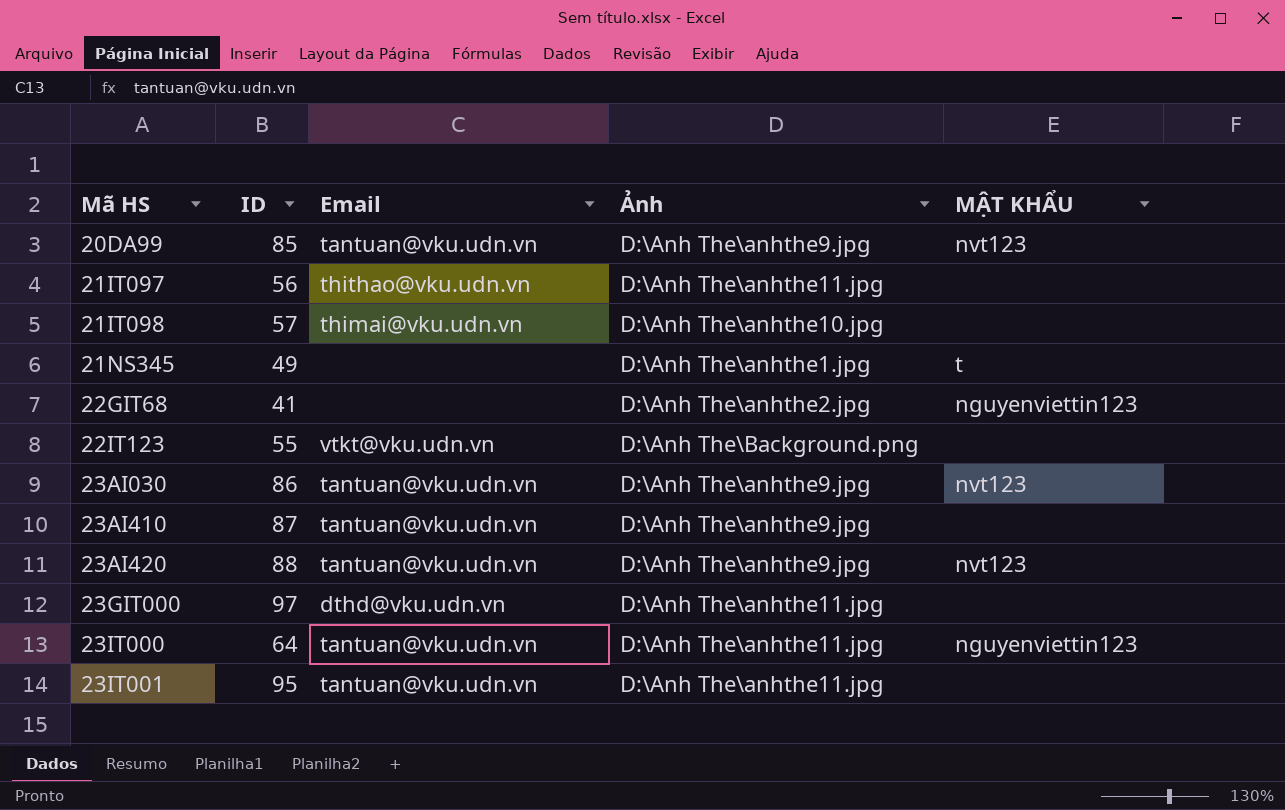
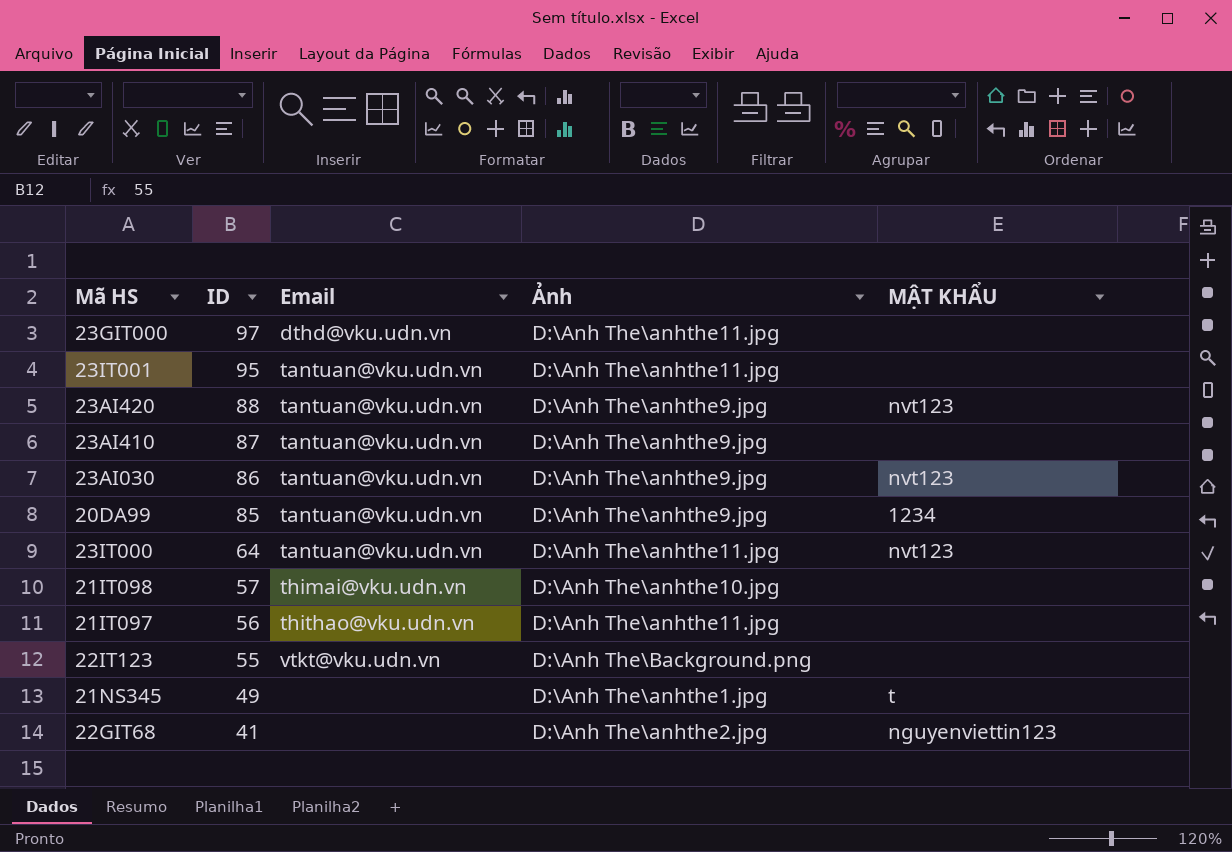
row order: Mã HS ascending -> ID descending
20DA99 | MẬT KHẨU: nvt123 -> 1234
23IT000 | MẬT KHẨU: nguyenviettin123 -> nvt123

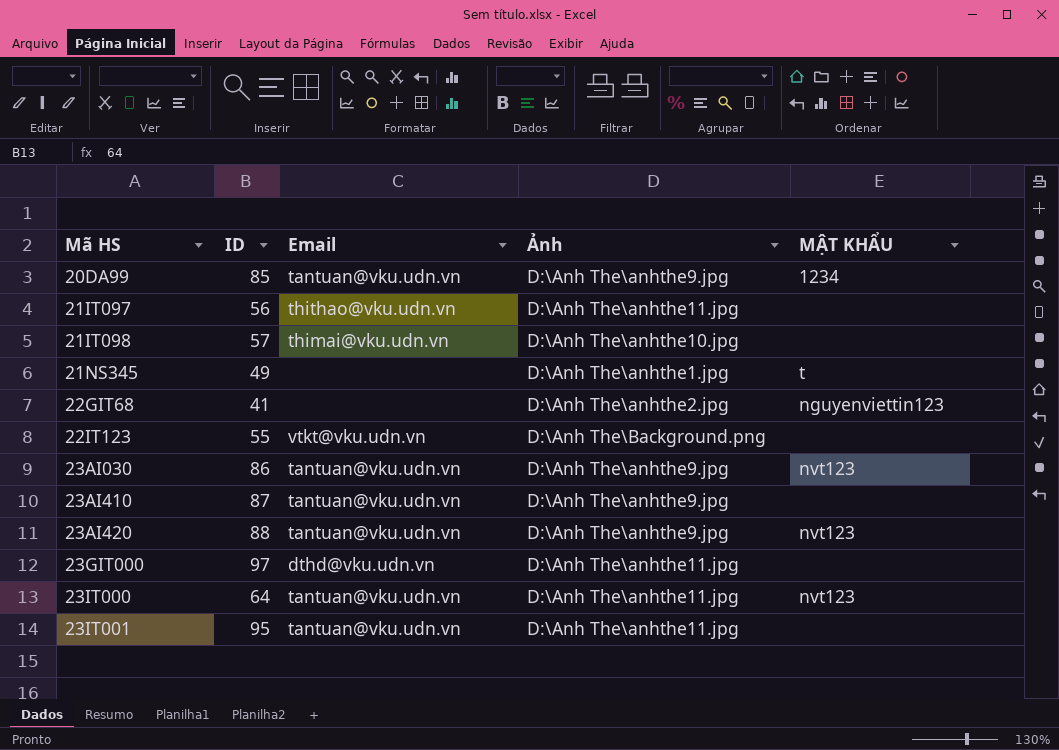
row order: ID descending -> Mã HS ascending

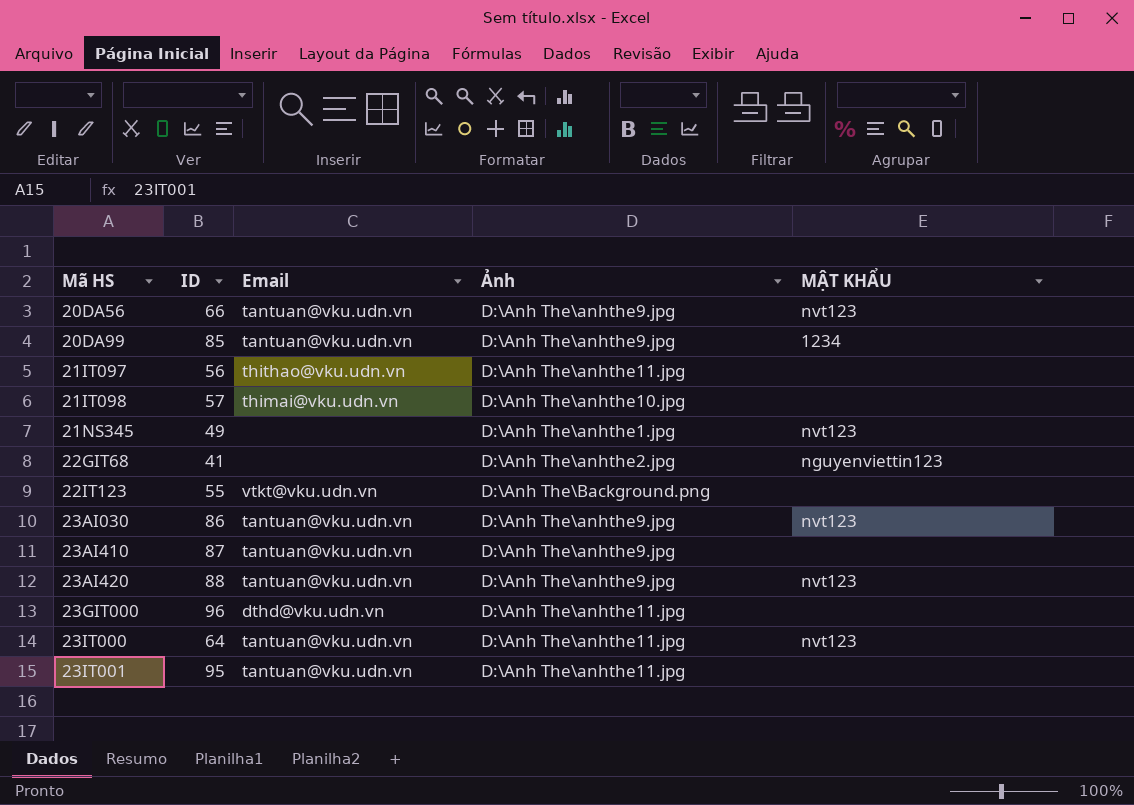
row 20DA56: none -> 66 | tantuan@vku.udn.vn | D:\Anh The\anhthe9.jpg | nvt123
21NS345 | MẬT KHẨU: t -> nvt123
23GIT000 | ID: 97 -> 96

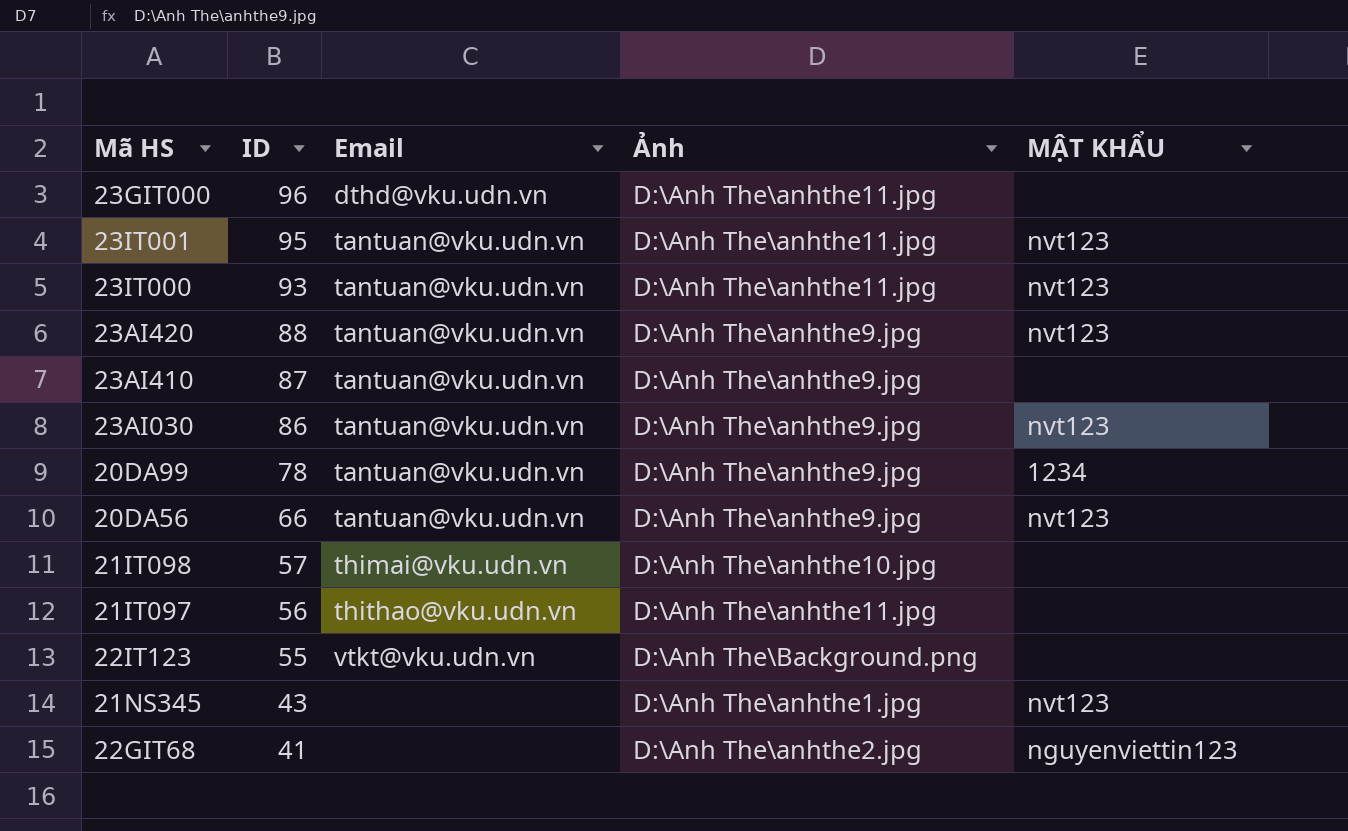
row order: Mã HS ascending -> ID descending
23IT001 | MẬT KHẨU: none -> nvt123
23IT000 | ID: 64 -> 93
20DA99 | ID: 85 -> 78
21NS345 | ID: 49 -> 43

